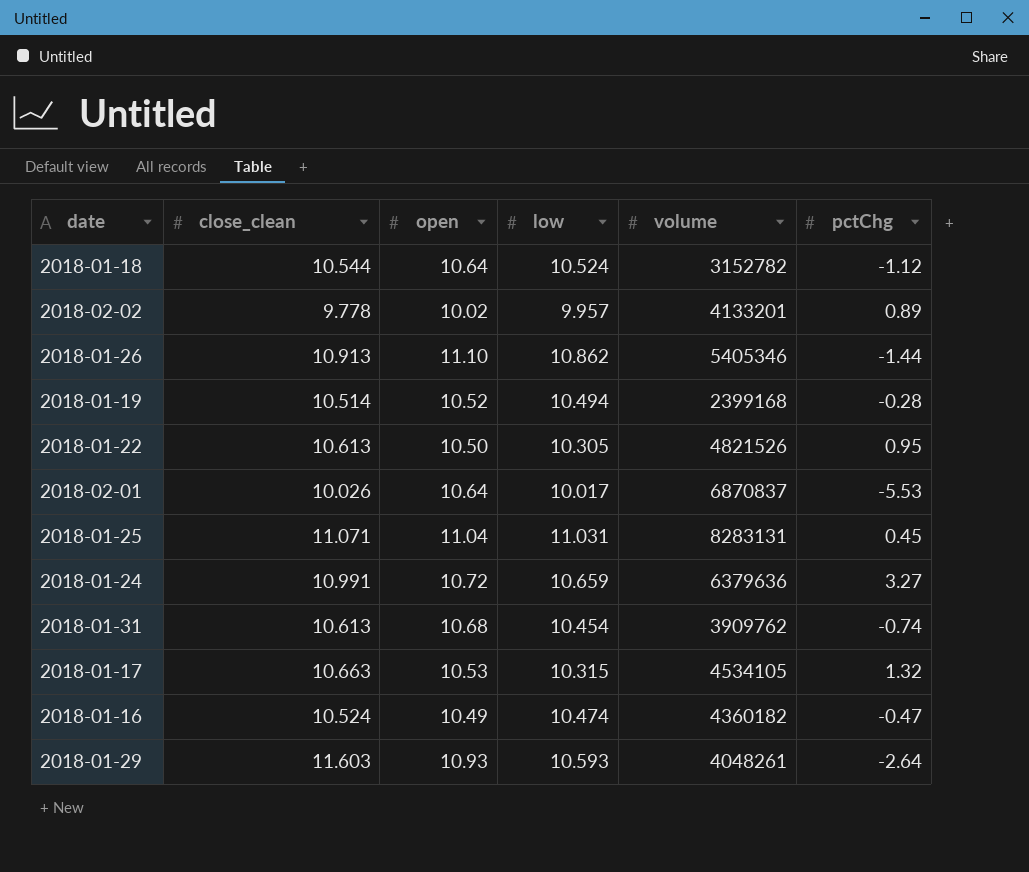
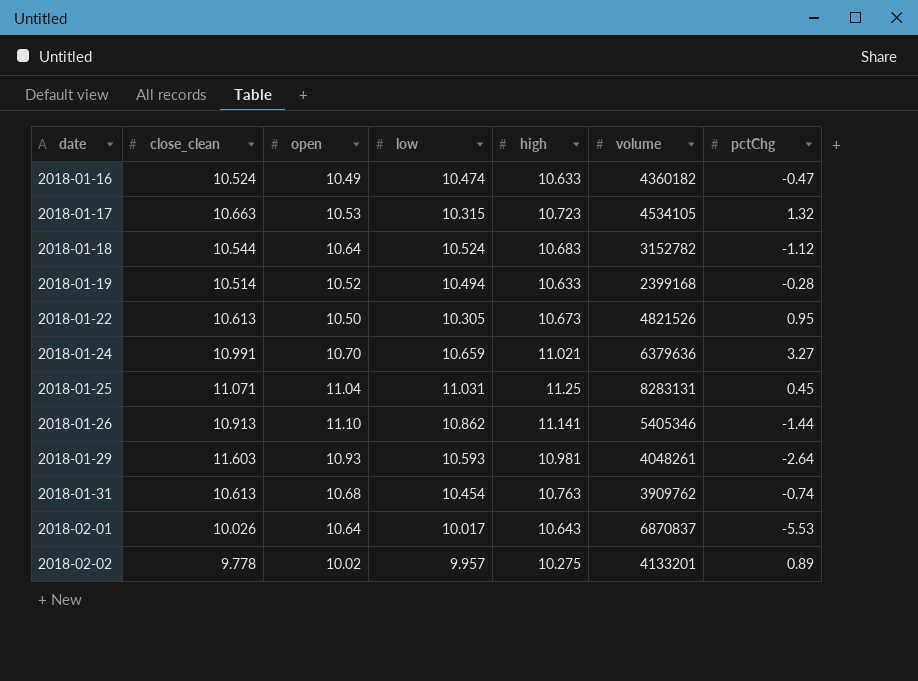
row order: none -> date ascending
column high | position: none -> 5
2018-01-24 | open: 10.72 -> 10.70

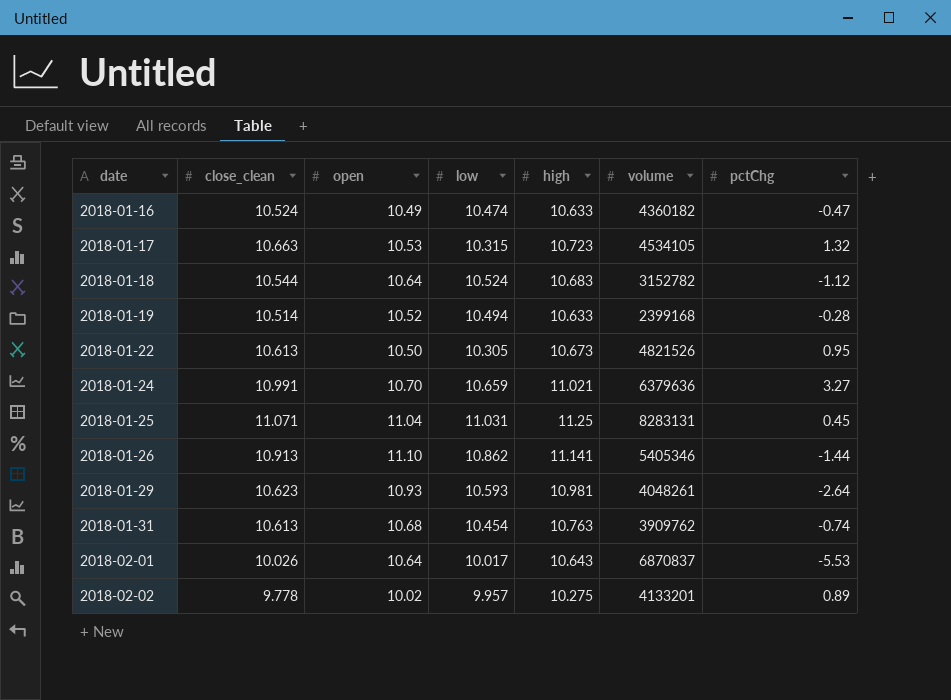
2018-01-29 | close_clean: 11.603 -> 10.623

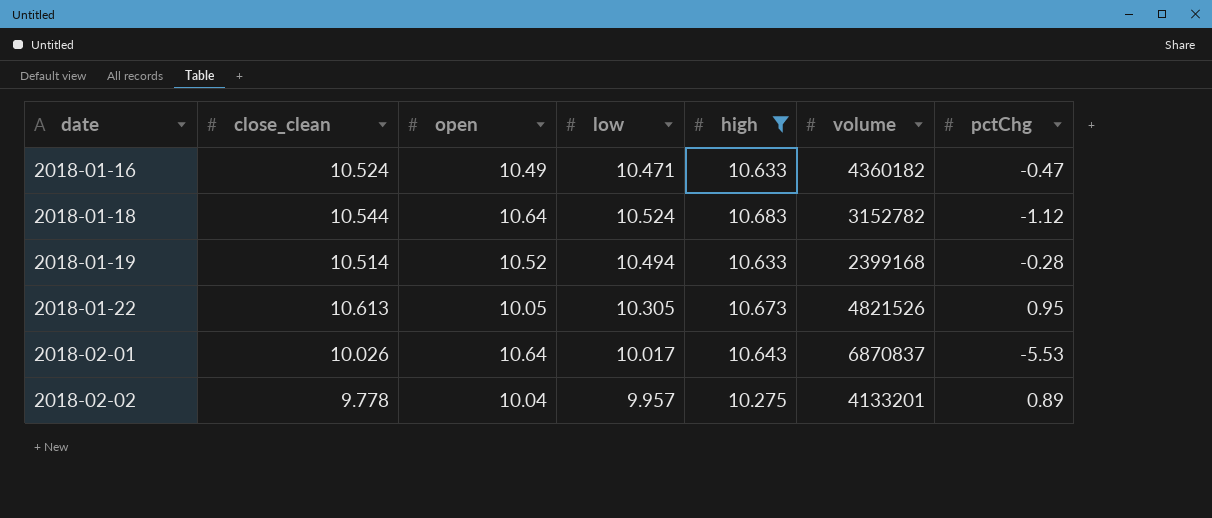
filter: none -> high <= 10.683
2018-01-16 | low: 10.474 -> 10.471
2018-01-22 | open: 10.50 -> 10.05
2018-02-02 | open: 10.02 -> 10.04

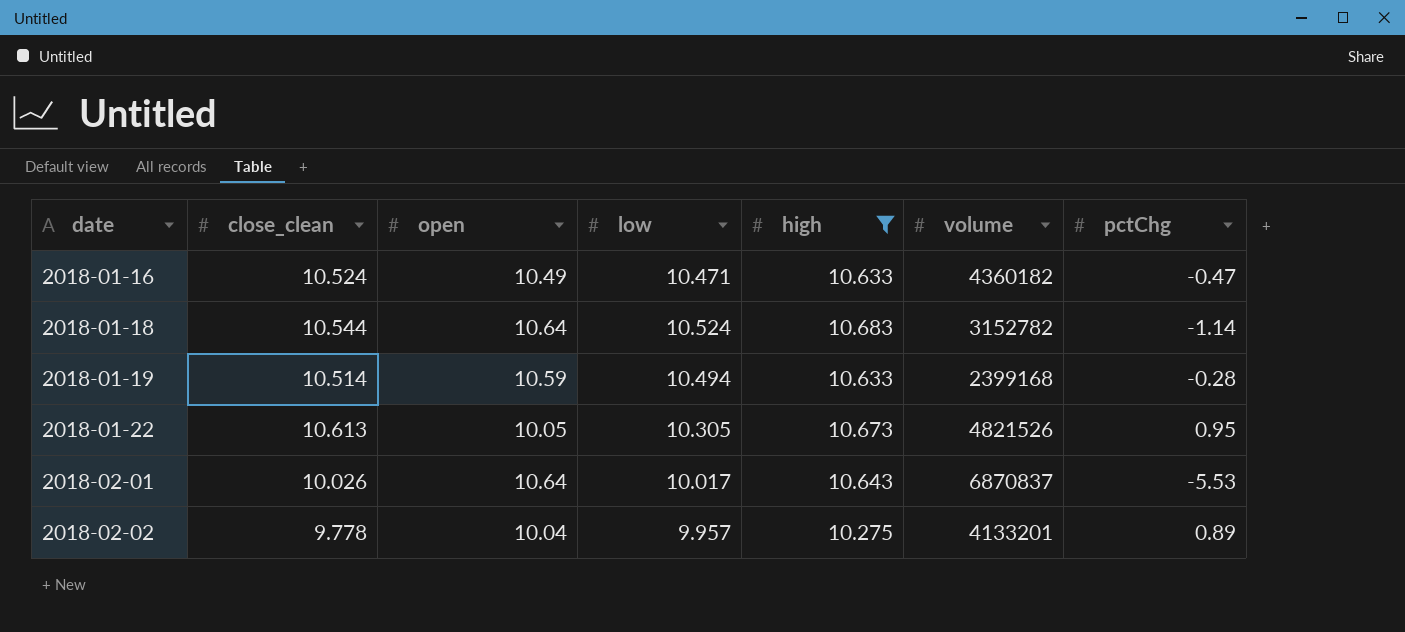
2018-01-18 | pctChg: -1.12 -> -1.14
2018-01-19 | open: 10.52 -> 10.59

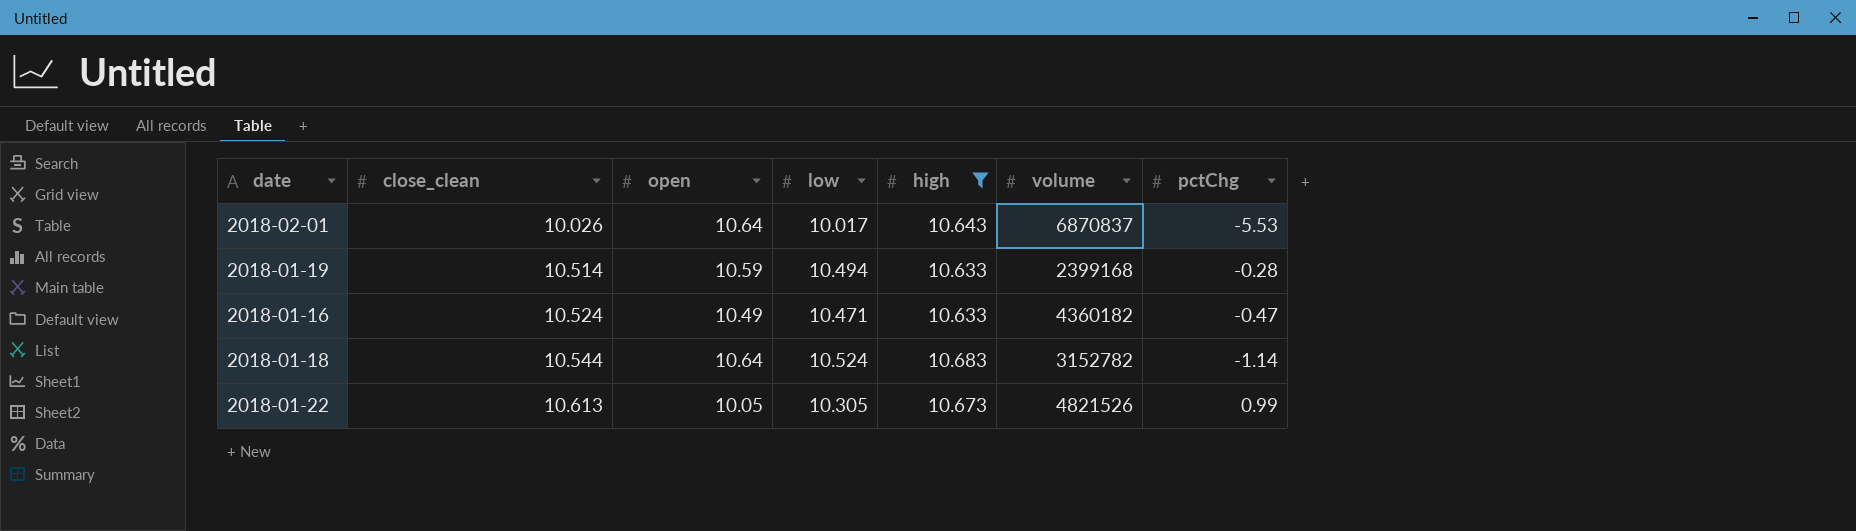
row order: date ascending -> close_clean ascending
row 2018-02-02: 9.778 | 10.04 | 9.957 | 10.275 | 4133201 | 0.89 -> none
2018-01-22 | pctChg: 0.95 -> 0.99

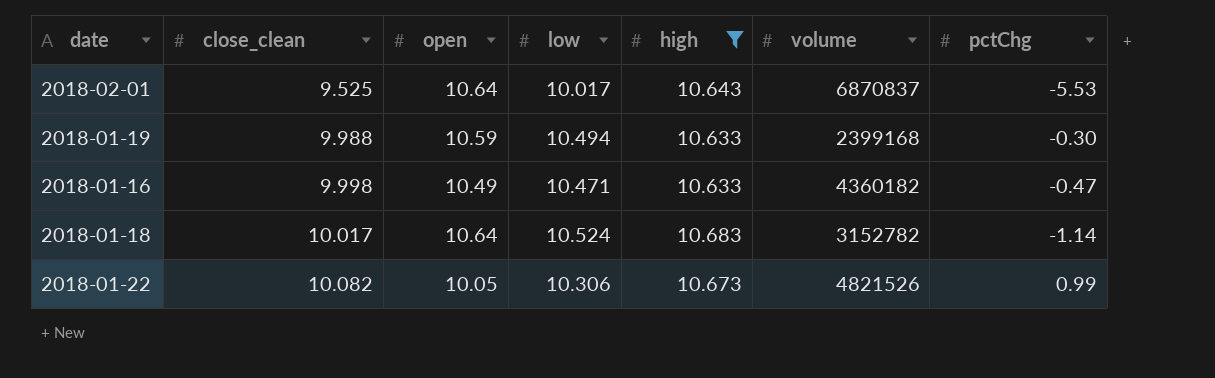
2018-02-01 | close_clean: 10.026 -> 9.525
2018-01-19 | close_clean: 10.514 -> 9.988
2018-01-19 | pctChg: -0.28 -> -0.30
2018-01-16 | close_clean: 10.524 -> 9.998
2018-01-18 | close_clean: 10.544 -> 10.017
2018-01-22 | close_clean: 10.613 -> 10.082
2018-01-22 | low: 10.305 -> 10.306

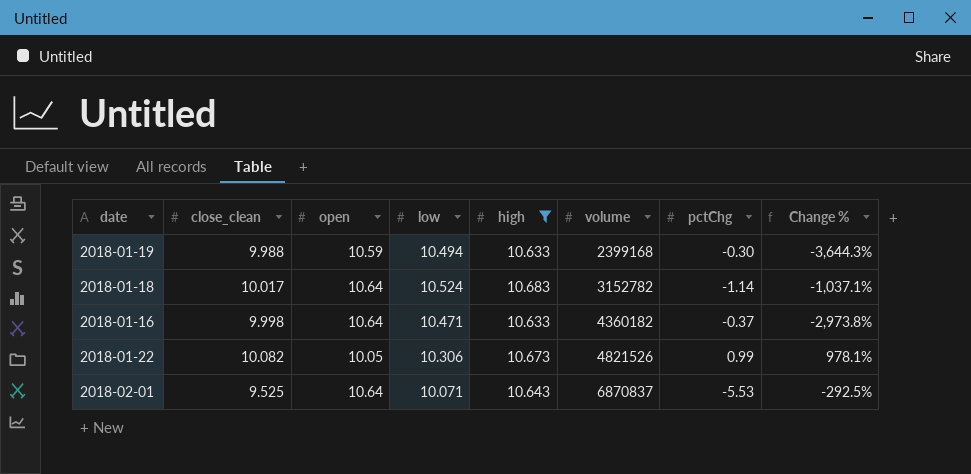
row order: close_clean ascending -> volume ascending
column Change % | formula: none -> ([high] - [pctChg]) / [pctChg]
2018-01-16 | open: 10.49 -> 10.64
2018-01-16 | pctChg: -0.47 -> -0.37
2018-02-01 | low: 10.017 -> 10.071

